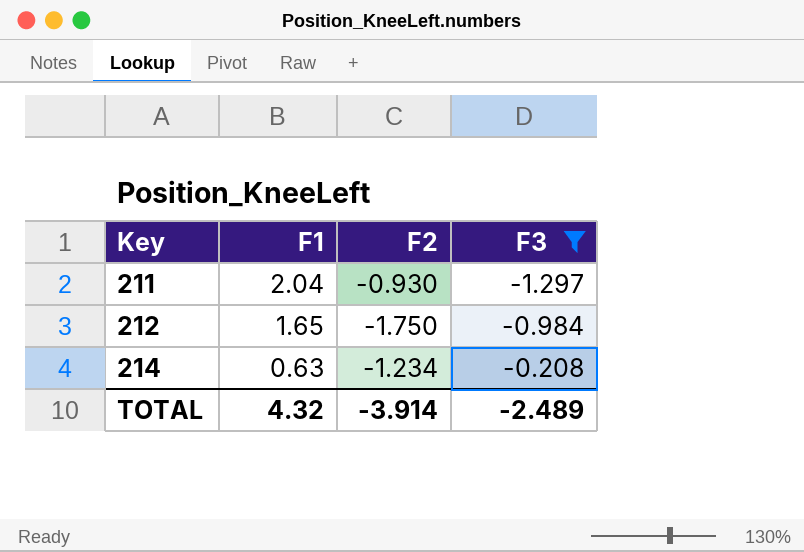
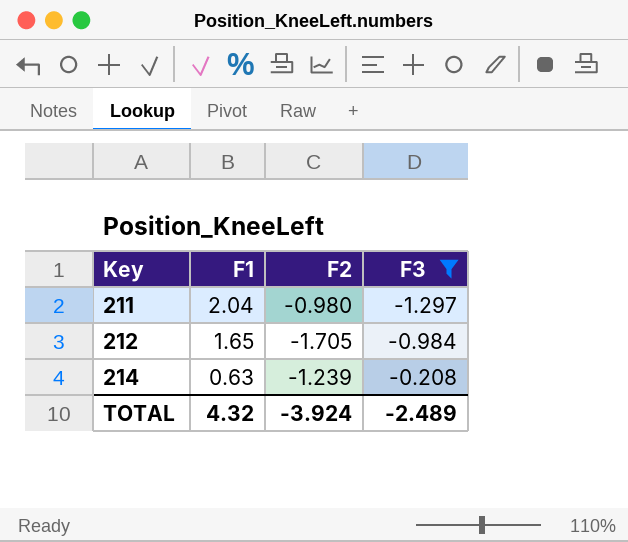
211 | F2: -0.930 -> -0.980
212 | F2: -1.750 -> -1.705
214 | F2: -1.234 -> -1.239
TOTAL | F2: -3.914 -> -3.924

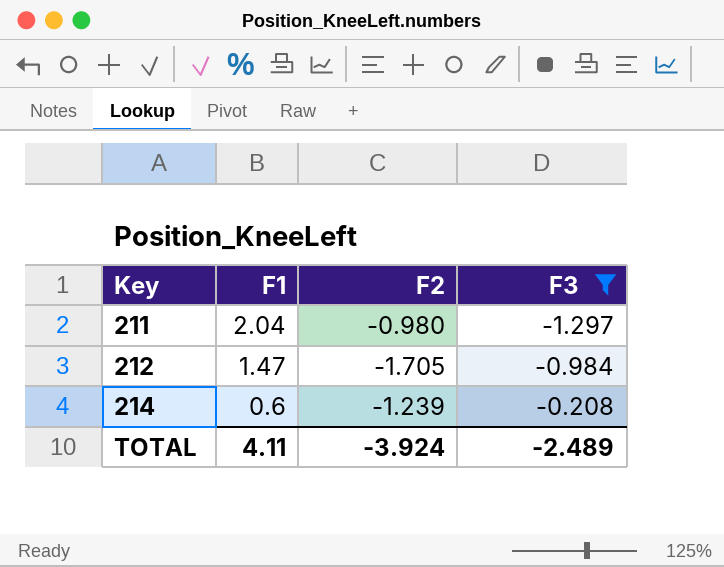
212 | F1: 1.65 -> 1.47
214 | F1: 0.63 -> 0.6
TOTAL | F1: 4.32 -> 4.11

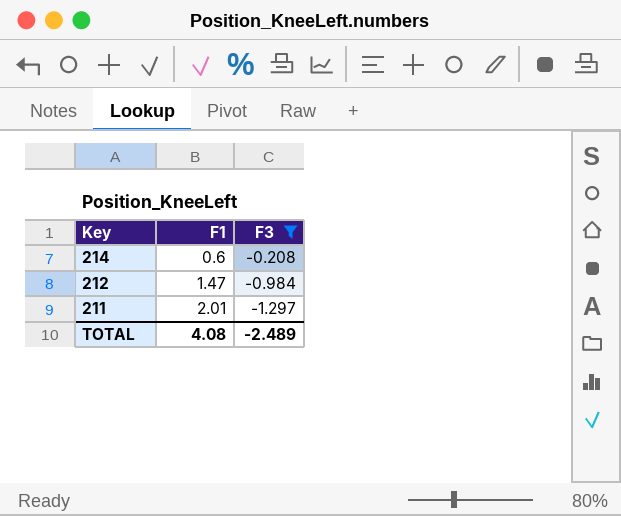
row order: Key ascending -> Key descending
column F2 | position: 3 -> none
211 | F1: 2.04 -> 2.01
TOTAL | F1: 4.11 -> 4.08

